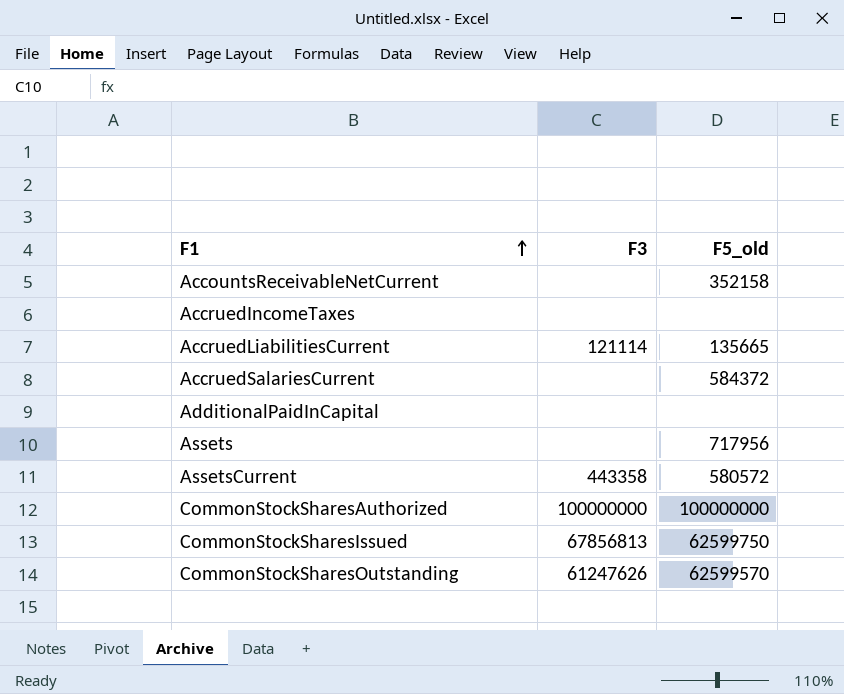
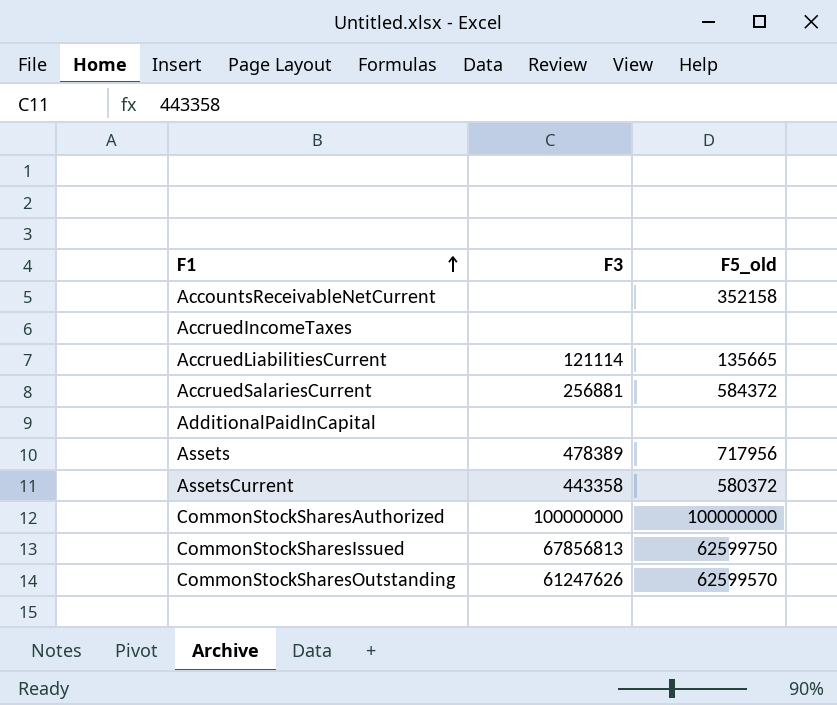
AccruedSalariesCurrent | F3: none -> 256881
Assets | F3: none -> 478389
AssetsCurrent | F5_old: 580572 -> 580372

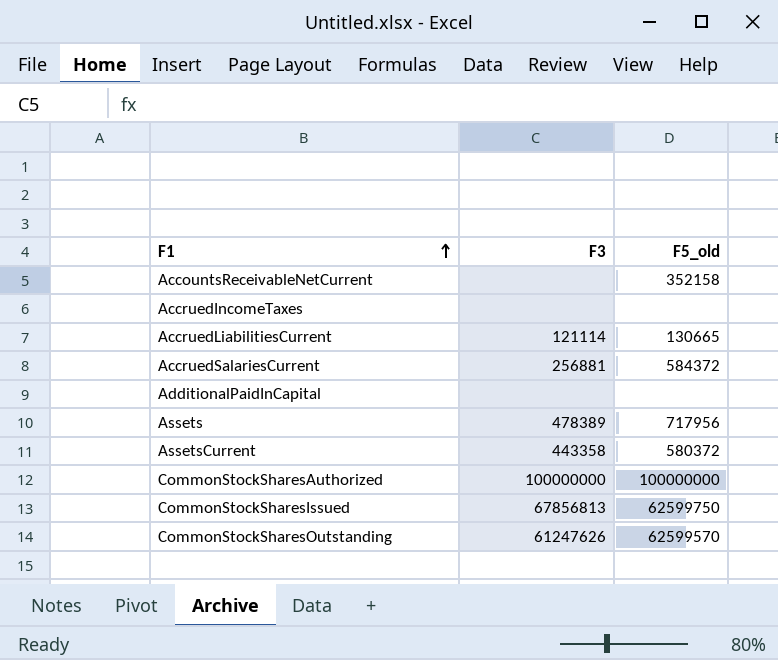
AccruedLiabilitiesCurrent | F5_old: 135665 -> 130665

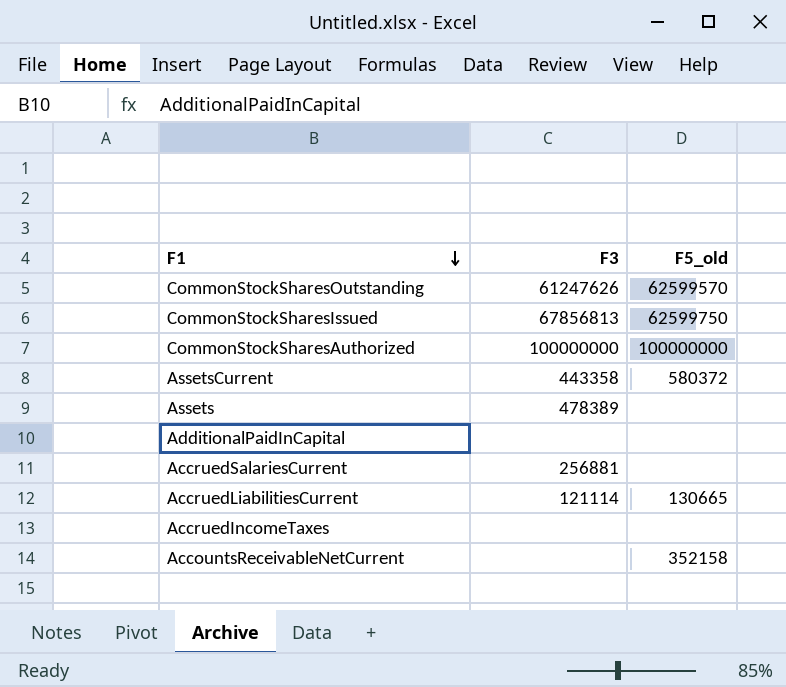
row order: F1 ascending -> F1 descending
Assets | F5_old: 717956 -> none
AccruedSalariesCurrent | F5_old: 584372 -> none

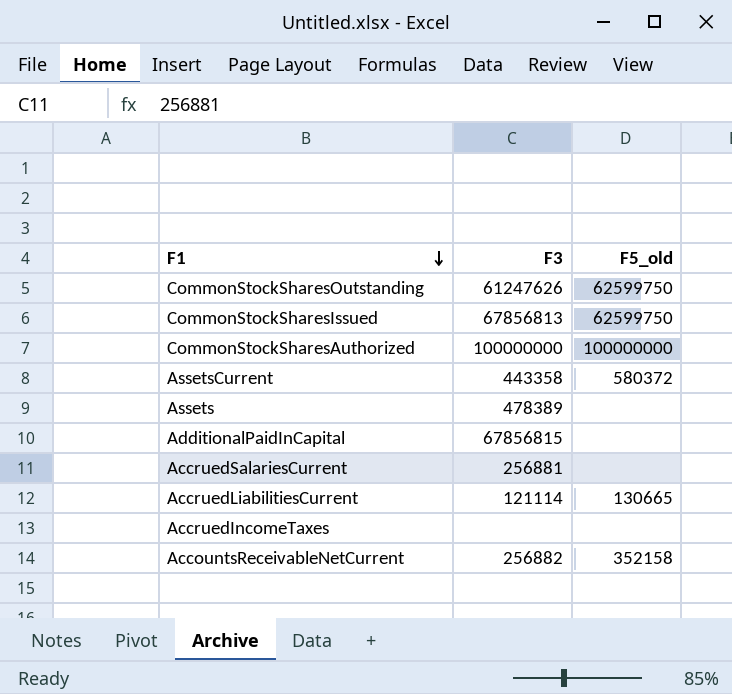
CommonStockSharesOutstanding | F5_old: 62599570 -> 62599750
AdditionalPaidInCapital | F3: none -> 67856815
AccountsReceivableNetCurrent | F3: none -> 256882

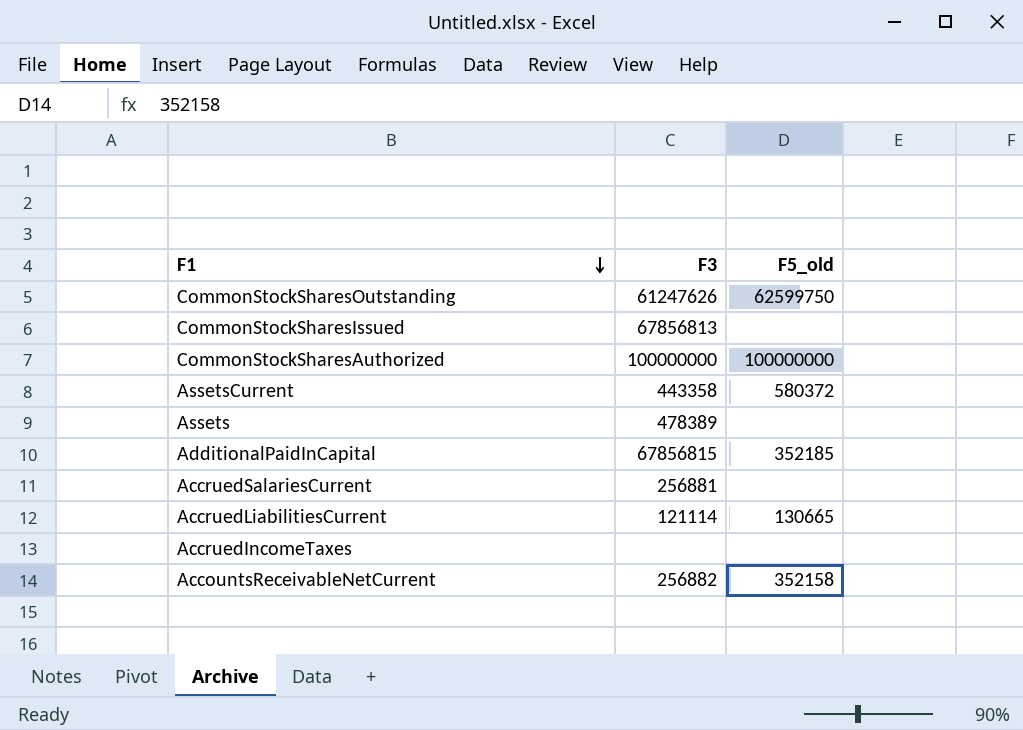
CommonStockSharesIssued | F5_old: 62599750 -> none
AdditionalPaidInCapital | F5_old: none -> 352185

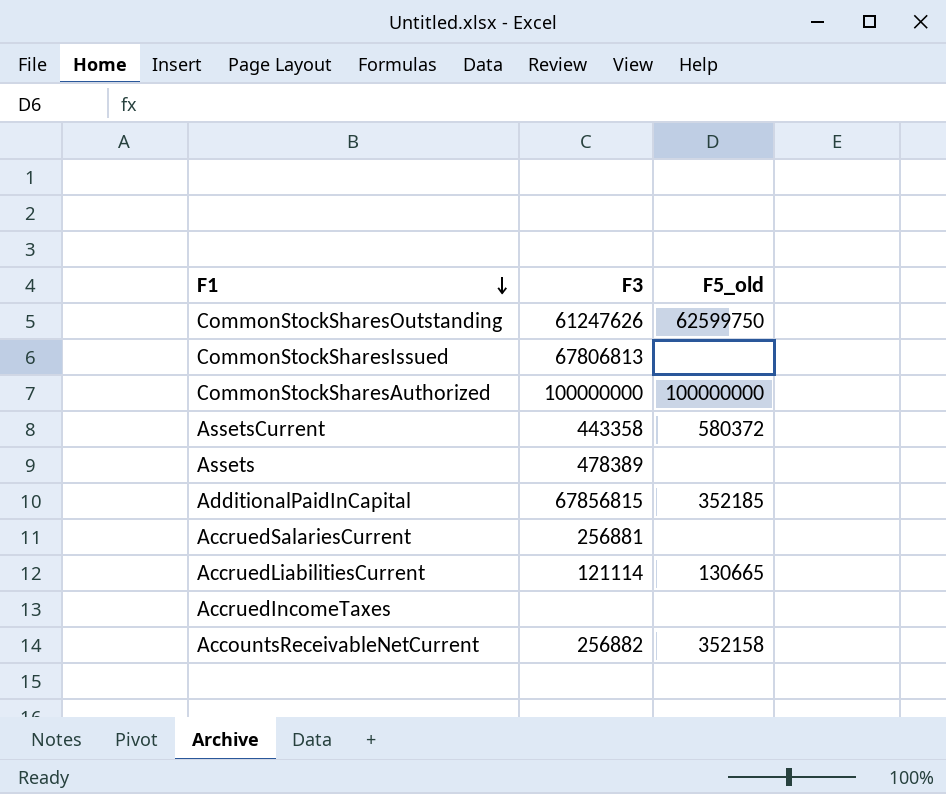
CommonStockSharesIssued | F3: 67856813 -> 67806813

